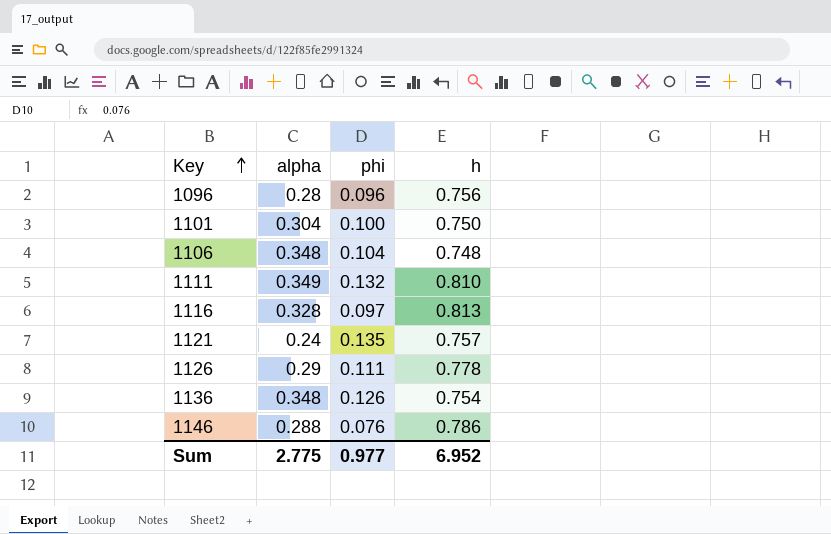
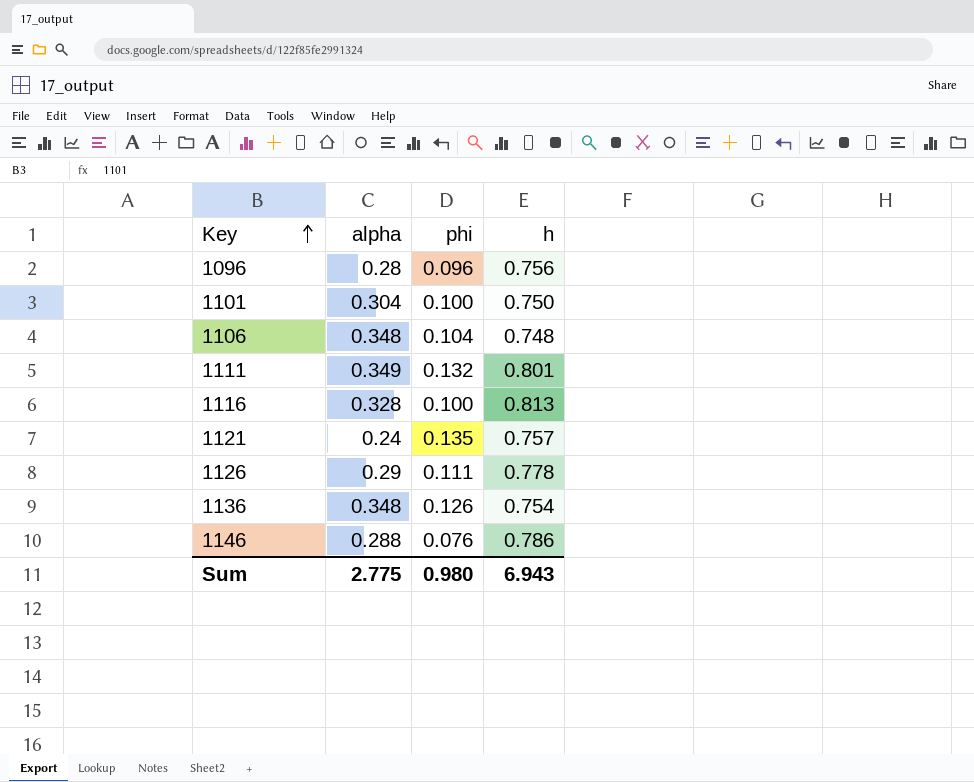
1111 | h: 0.810 -> 0.801
1116 | phi: 0.097 -> 0.100
Sum | phi: 0.977 -> 0.980
Sum | h: 6.952 -> 6.943

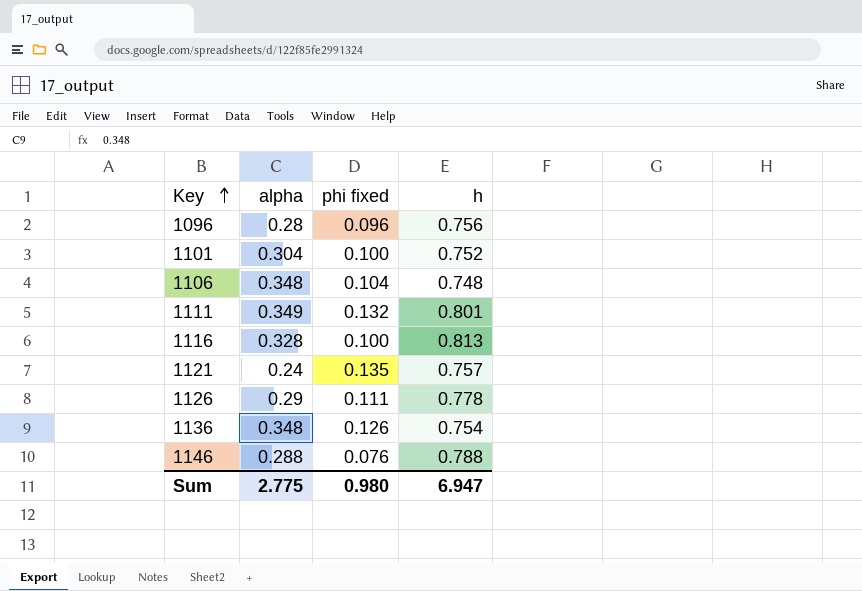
column name: phi -> phi fixed
1101 | h: 0.750 -> 0.752
1146 | h: 0.786 -> 0.788
Sum | h: 6.943 -> 6.947

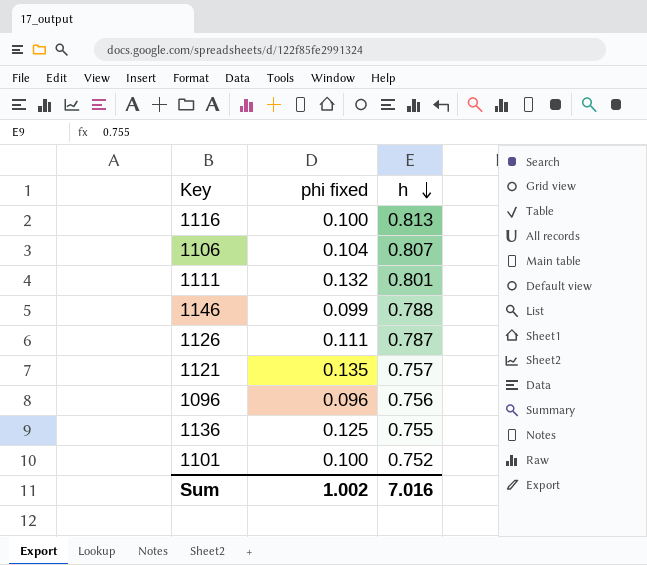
row order: Key ascending -> h descending
column alpha | position: 2 -> none
1106 | h: 0.748 -> 0.807
1146 | phi fixed: 0.076 -> 0.099
1126 | h: 0.778 -> 0.787
1136 | phi fixed: 0.126 -> 0.125
1136 | h: 0.754 -> 0.755
Sum | phi fixed: 0.980 -> 1.002
Sum | h: 6.947 -> 7.016

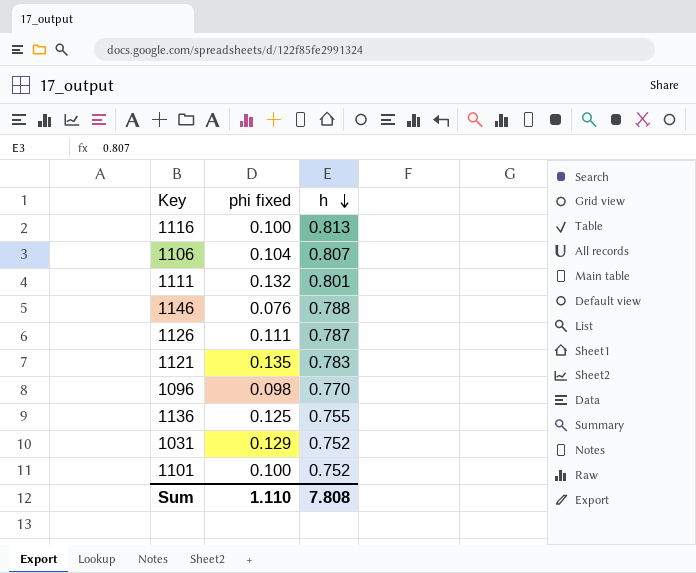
1146 | phi fixed: 0.099 -> 0.076
1121 | h: 0.757 -> 0.783
1096 | phi fixed: 0.096 -> 0.098
1096 | h: 0.756 -> 0.770
row 1031: none -> 0.129 | 0.752
Sum | phi fixed: 1.002 -> 1.110
Sum | h: 7.016 -> 7.808

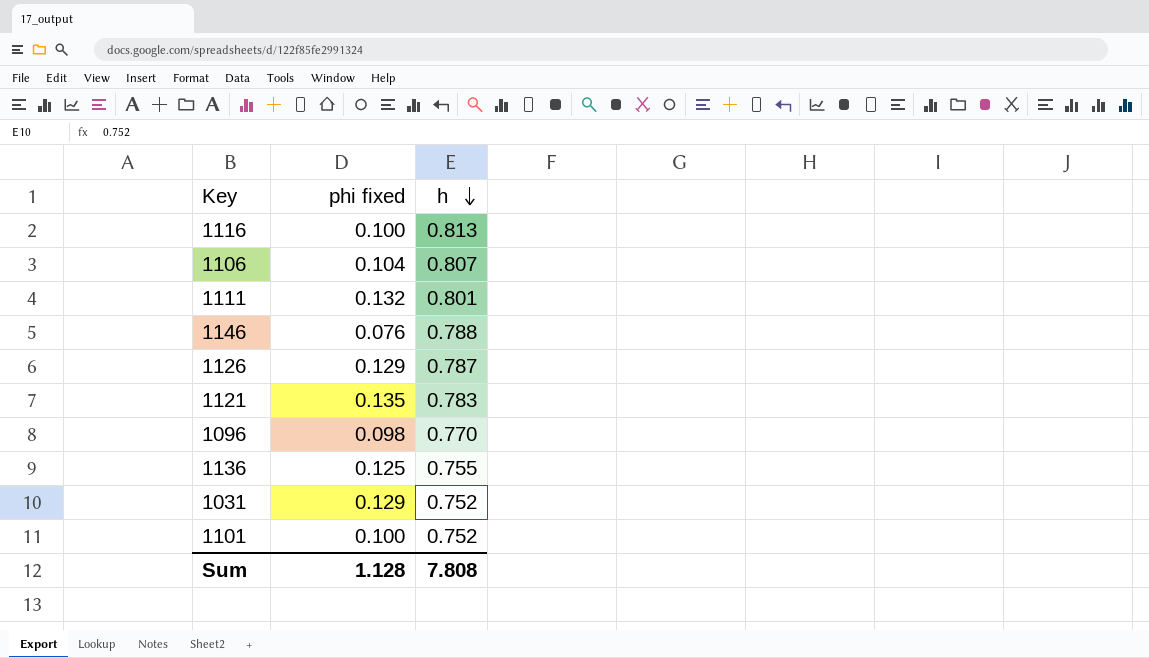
1126 | phi fixed: 0.111 -> 0.129
Sum | phi fixed: 1.110 -> 1.128

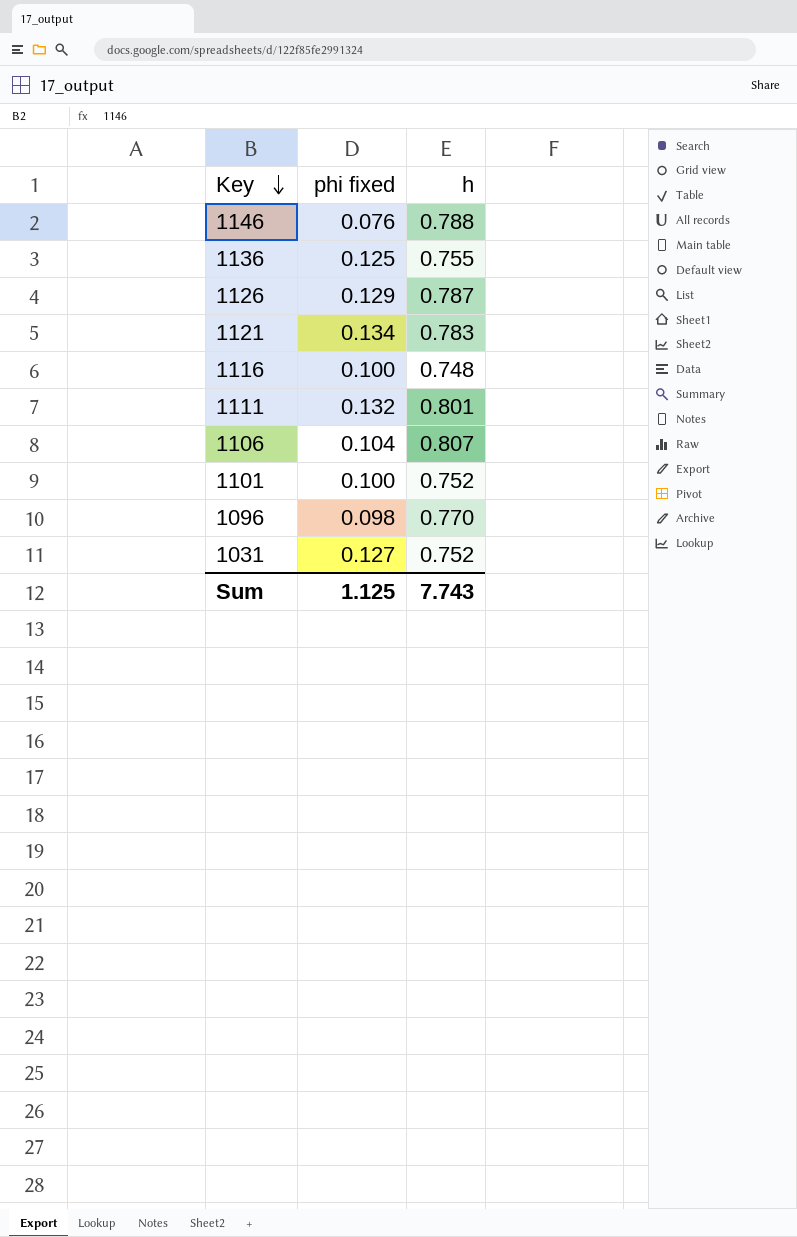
row order: h descending -> Key descending
1121 | phi fixed: 0.135 -> 0.134
1116 | h: 0.813 -> 0.748
1031 | phi fixed: 0.129 -> 0.127
Sum | phi fixed: 1.128 -> 1.125
Sum | h: 7.808 -> 7.743

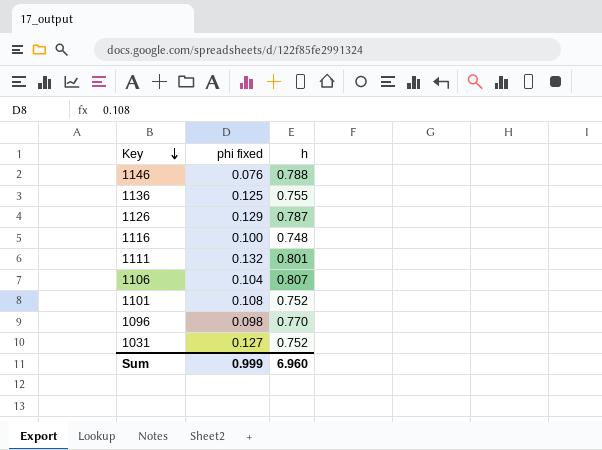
row 1121: 0.134 | 0.783 -> none
1101 | phi fixed: 0.100 -> 0.108
Sum | phi fixed: 1.125 -> 0.999
Sum | h: 7.743 -> 6.960

